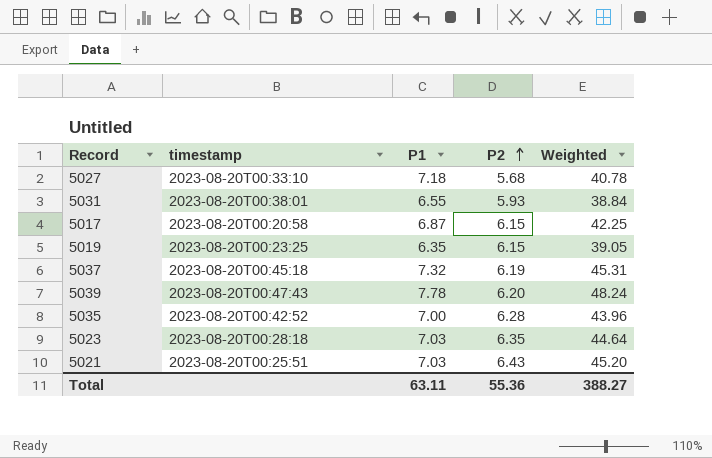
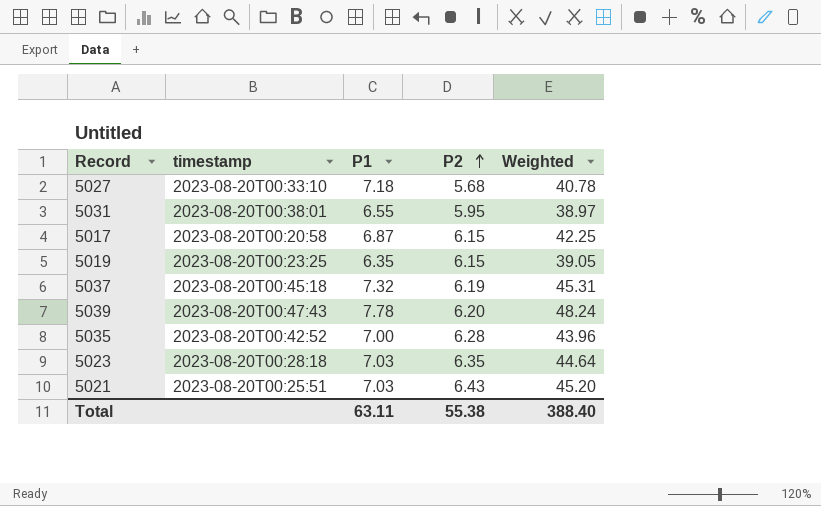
5031 | P2: 5.93 -> 5.95
5031 | Weighted: 38.84 -> 38.97
Total | P2: 55.36 -> 55.38
Total | Weighted: 388.27 -> 388.40

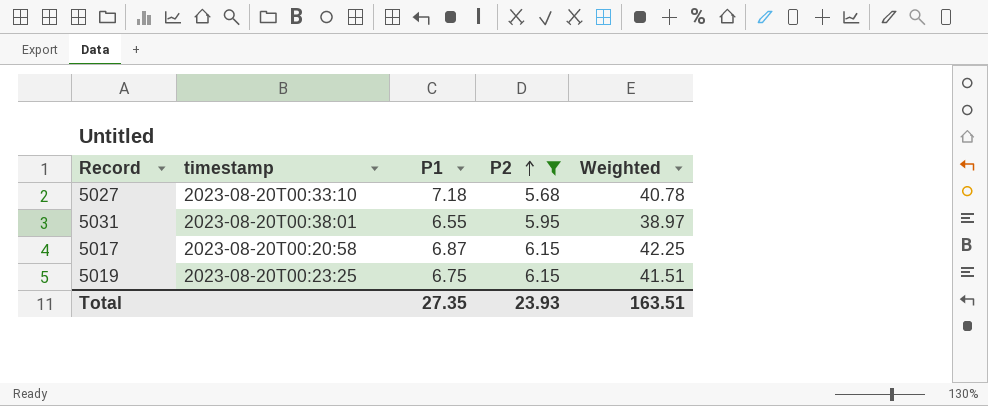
filter: none -> P2 <= 6.15
5019 | P1: 6.35 -> 6.75
5019 | Weighted: 39.05 -> 41.51
Total | P1: 63.11 -> 27.35
Total | P2: 55.38 -> 23.93
Total | Weighted: 388.40 -> 163.51

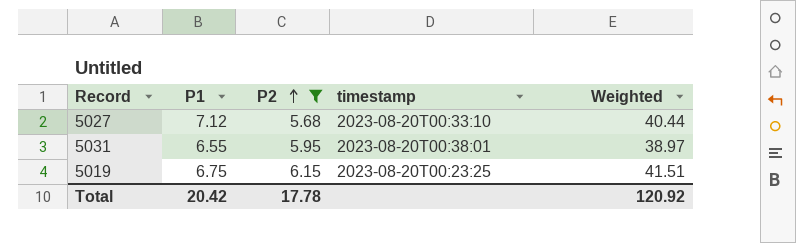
column timestamp | position: 2 -> 4
row 5017: 2023-08-20T00:20:58 | 6.87 | 6.15 | 42.25 -> none
5027 | P1: 7.18 -> 7.12
5027 | Weighted: 40.78 -> 40.44
Total | P1: 27.35 -> 20.42
Total | P2: 23.93 -> 17.78
Total | Weighted: 163.51 -> 120.92

